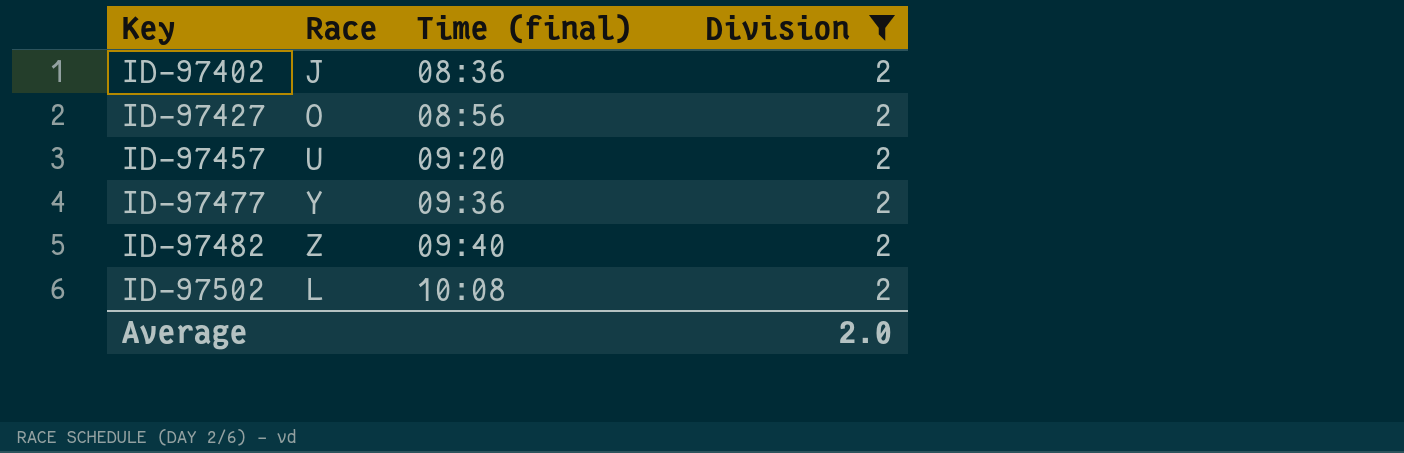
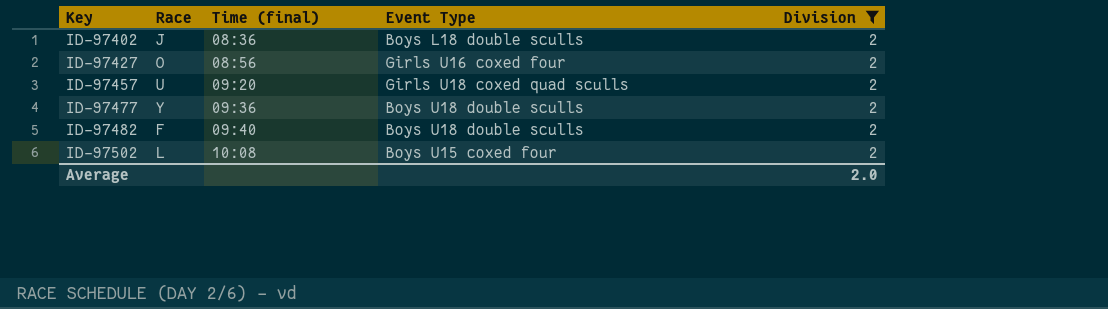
column Event Type | position: none -> 4
ID-97482 | Race: Z -> F

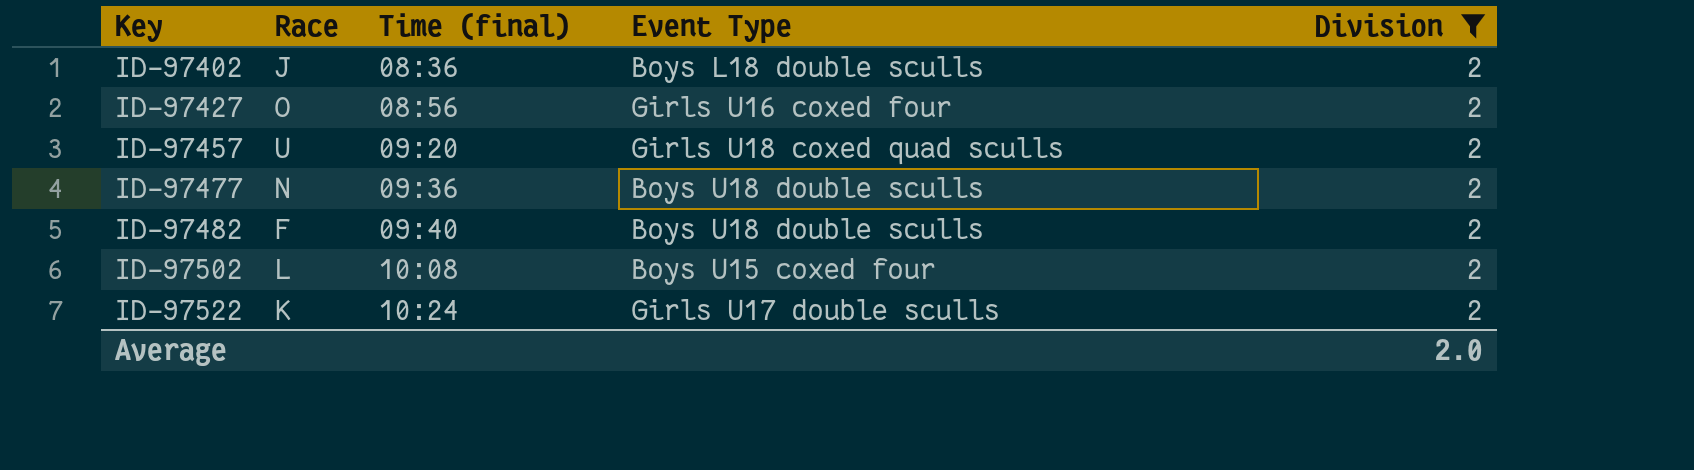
ID-97477 | Race: Y -> N
row ID-97522: none -> K | 10:24 | Girls U17 double sculls | 2

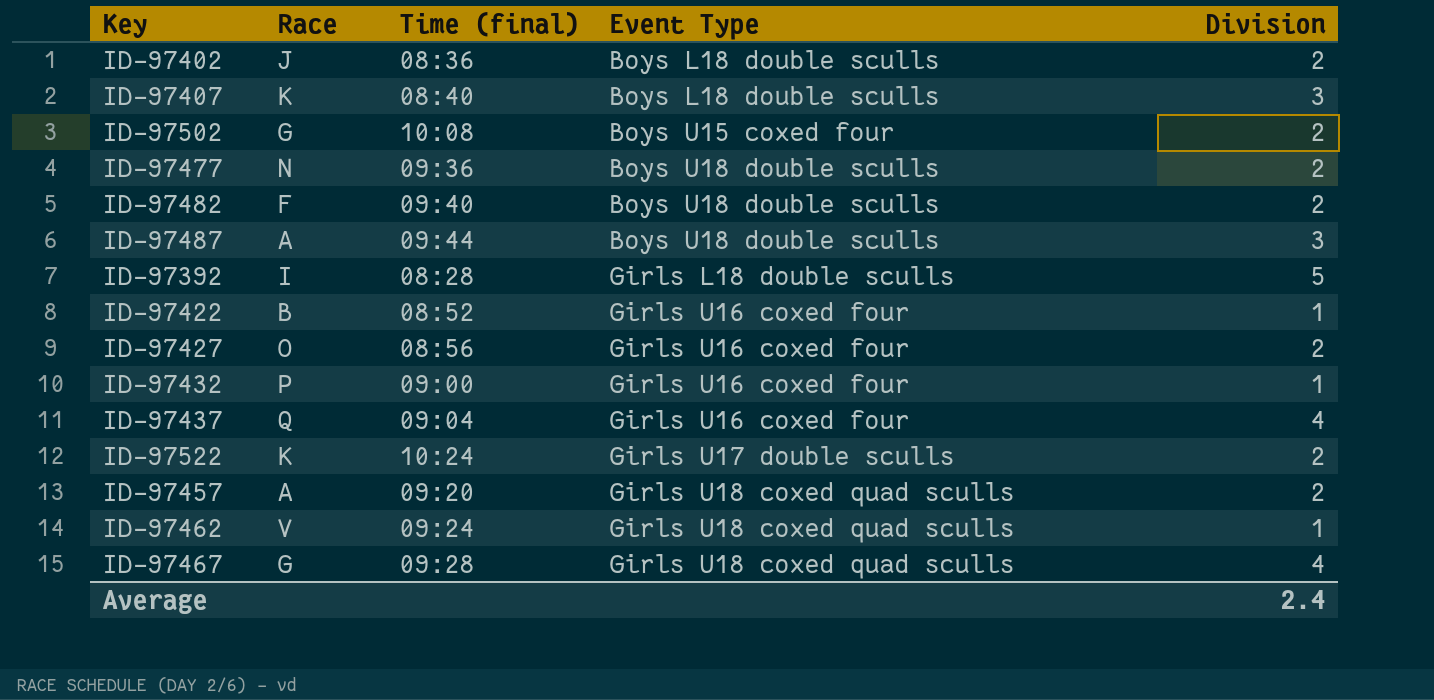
filter: Division = 2 -> none
row order: Key ascending -> Event Type ascending
ID-97502 | Race: L -> G
ID-97457 | Race: U -> A
Average | Division: 2.0 -> 2.4

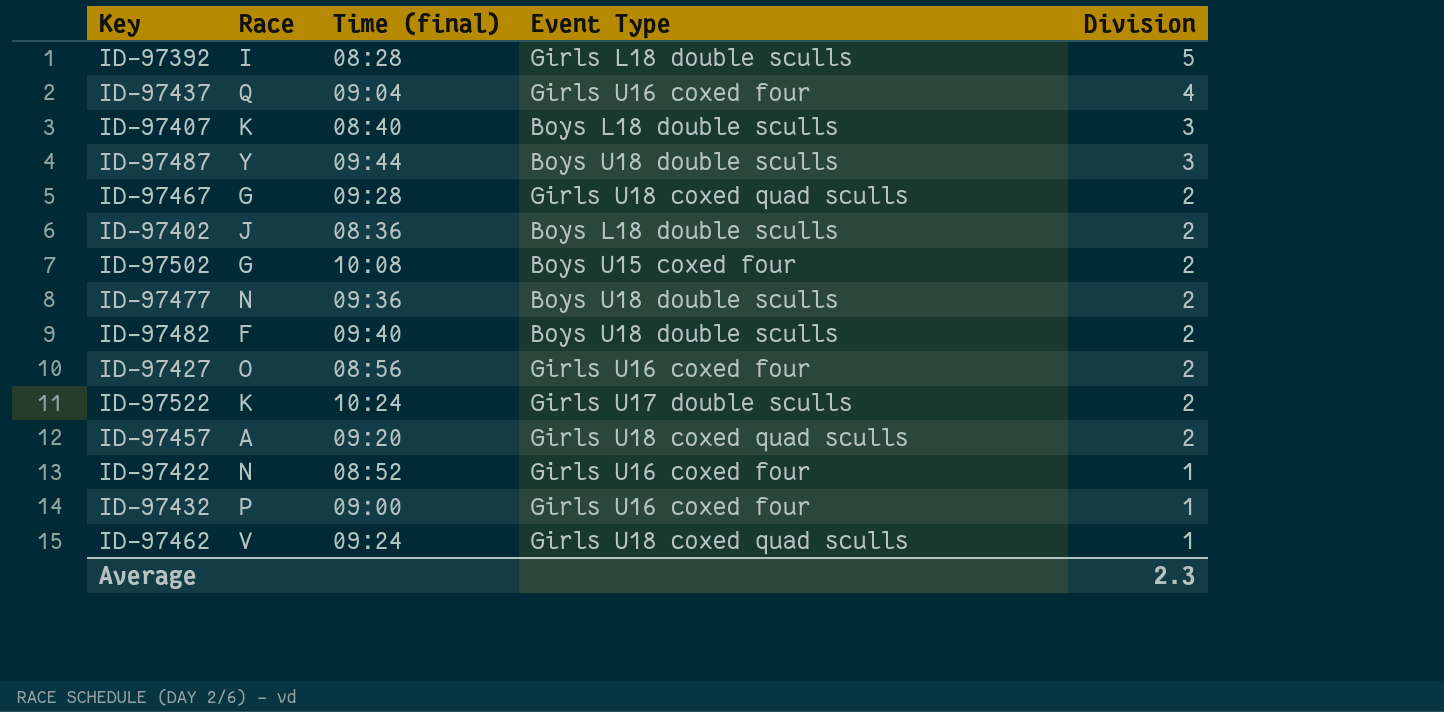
row order: Event Type ascending -> Division descending
ID-97487 | Race: A -> Y
ID-97467 | Division: 4 -> 2
ID-97422 | Race: B -> N
Average | Division: 2.4 -> 2.3

